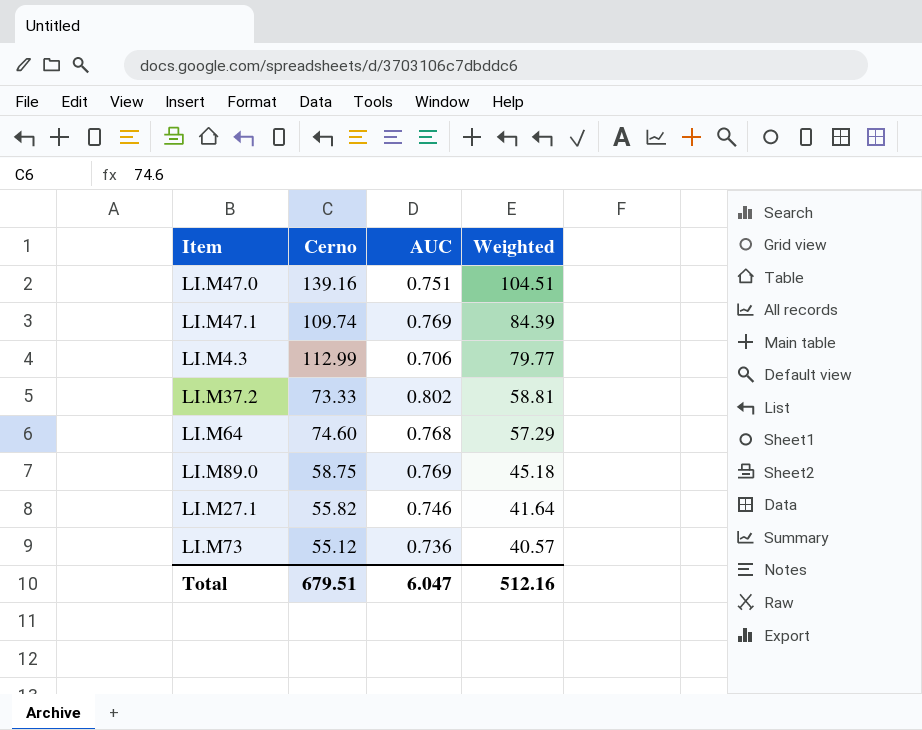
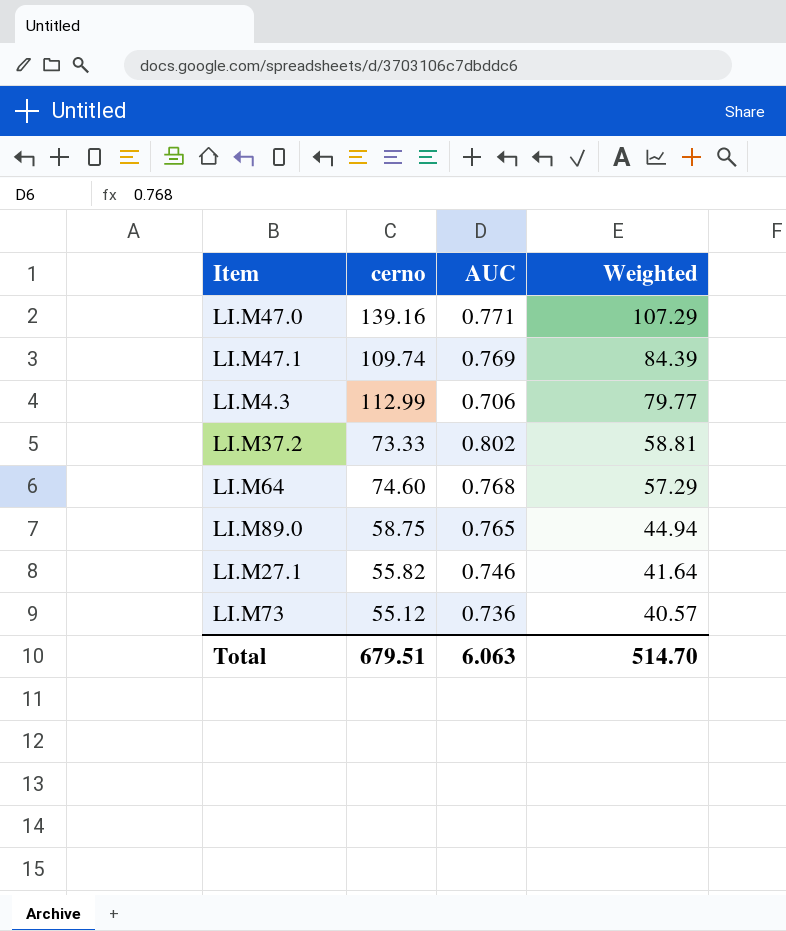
column name: Cerno -> cerno
LI.M47.0 | AUC: 0.751 -> 0.771
LI.M47.0 | Weighted: 104.51 -> 107.29
LI.M89.0 | AUC: 0.769 -> 0.765
LI.M89.0 | Weighted: 45.18 -> 44.94
Total | AUC: 6.047 -> 6.063
Total | Weighted: 512.16 -> 514.70

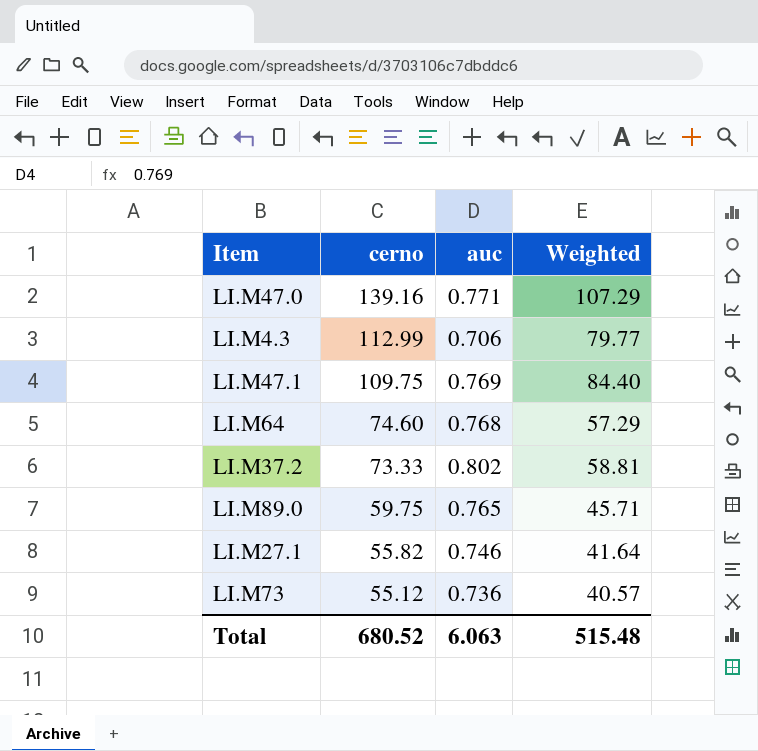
row order: Weighted descending -> cerno descending
column name: AUC -> auc
LI.M47.1 | cerno: 109.74 -> 109.75
LI.M47.1 | Weighted: 84.39 -> 84.40
LI.M89.0 | cerno: 58.75 -> 59.75
LI.M89.0 | Weighted: 44.94 -> 45.71
Total | cerno: 679.51 -> 680.52
Total | Weighted: 514.70 -> 515.48

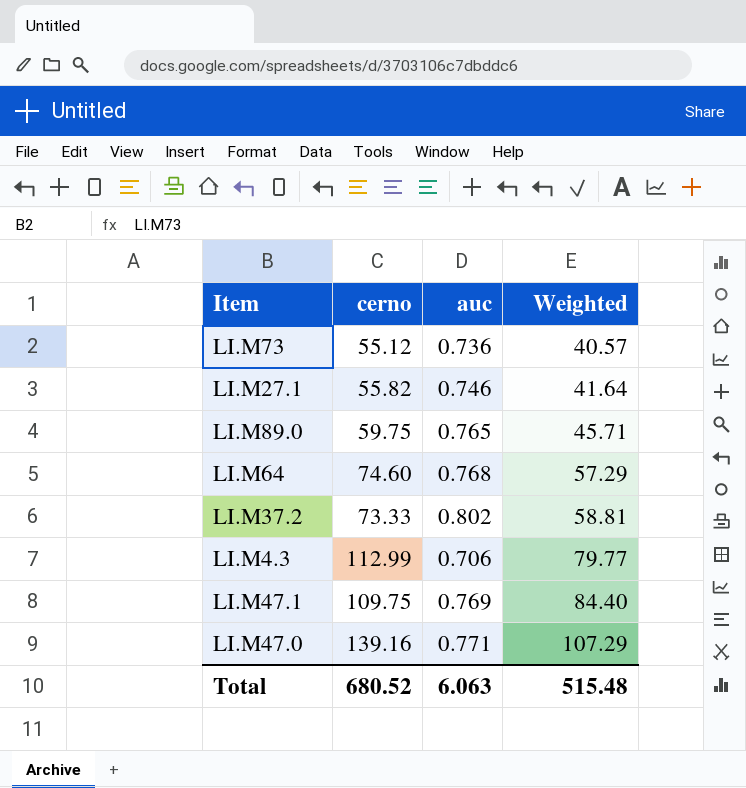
row order: cerno descending -> Weighted ascending

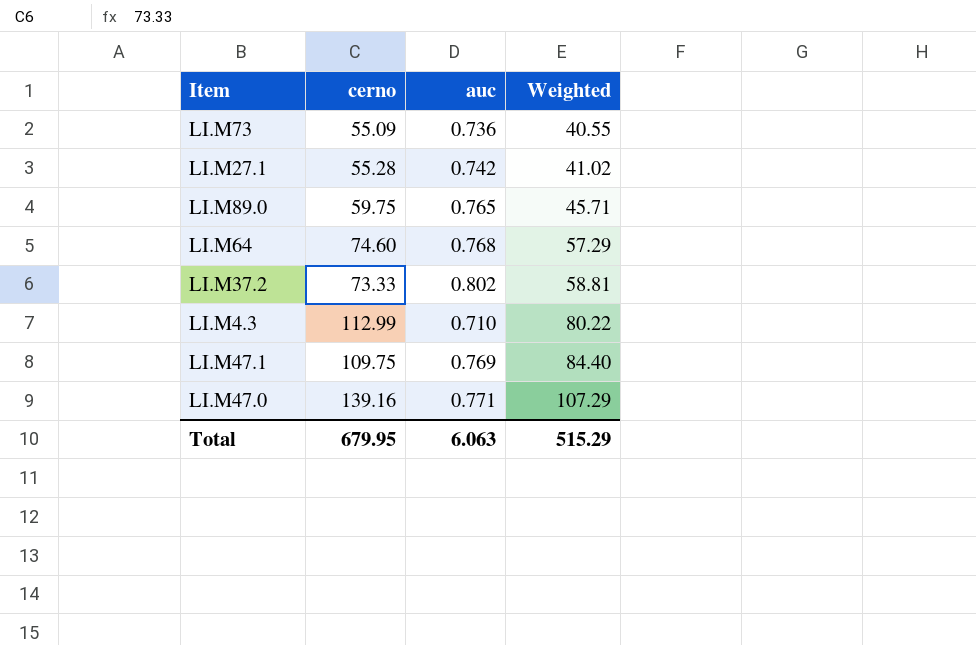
LI.M73 | cerno: 55.12 -> 55.09
LI.M73 | Weighted: 40.57 -> 40.55
LI.M27.1 | cerno: 55.82 -> 55.28
LI.M27.1 | auc: 0.746 -> 0.742
LI.M27.1 | Weighted: 41.64 -> 41.02
LI.M4.3 | auc: 0.706 -> 0.710
LI.M4.3 | Weighted: 79.77 -> 80.22
Total | cerno: 680.52 -> 679.95
Total | Weighted: 515.48 -> 515.29

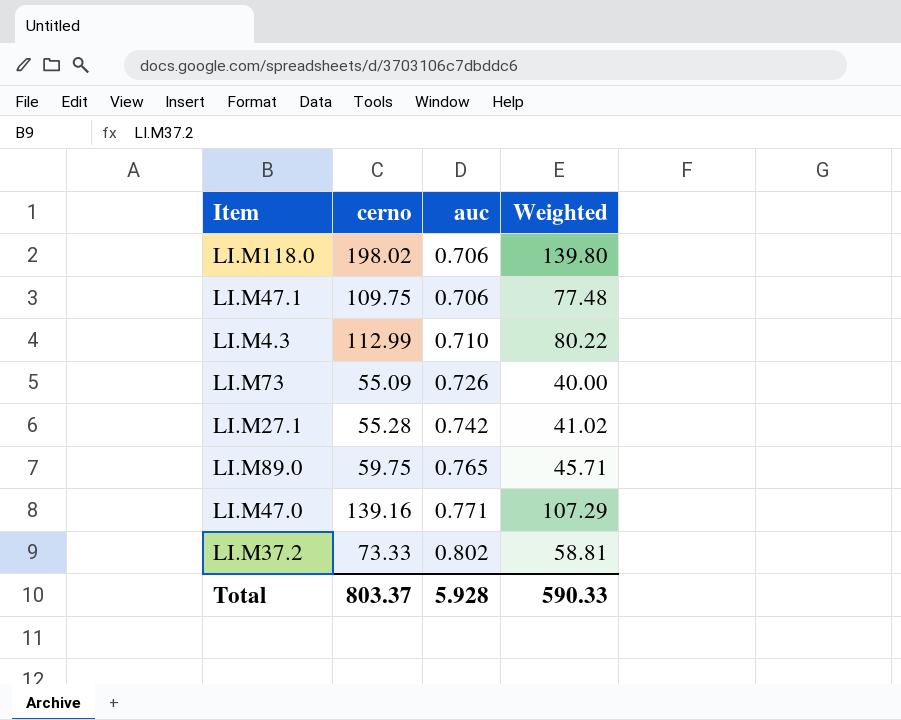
row order: Weighted ascending -> auc ascending
row LI.M64: 74.60 | 0.768 | 57.29 -> none
row LI.M118.0: none -> 198.02 | 0.706 | 139.80
LI.M47.1 | auc: 0.769 -> 0.706
LI.M47.1 | Weighted: 84.40 -> 77.48
LI.M73 | auc: 0.736 -> 0.726
LI.M73 | Weighted: 40.55 -> 40.00
Total | cerno: 679.95 -> 803.37
Total | auc: 6.063 -> 5.928
Total | Weighted: 515.29 -> 590.33

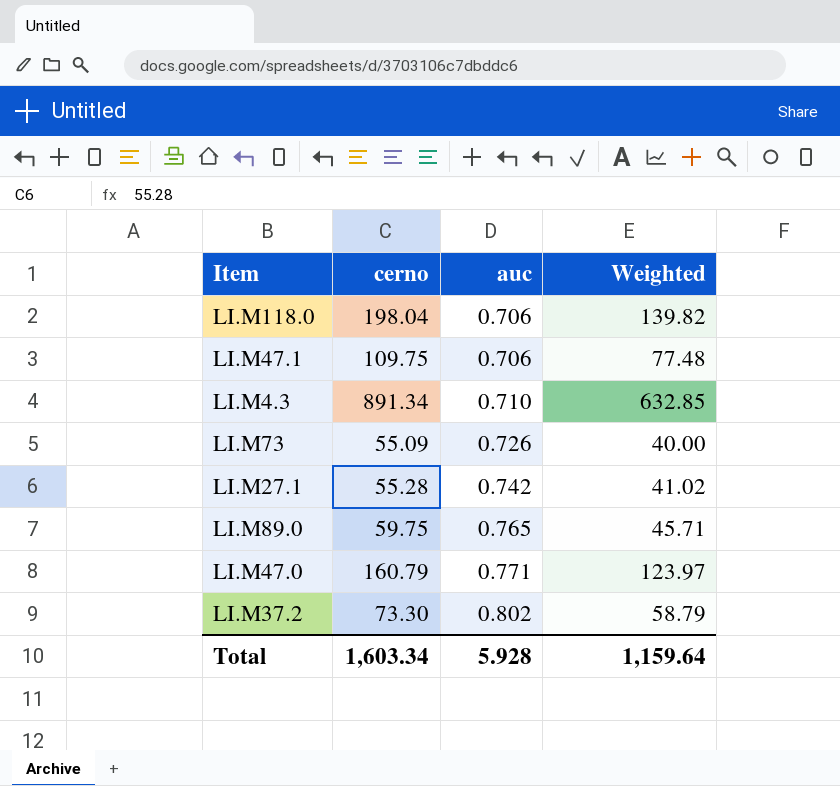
LI.M118.0 | cerno: 198.02 -> 198.04
LI.M118.0 | Weighted: 139.80 -> 139.82
LI.M4.3 | cerno: 112.99 -> 891.34
LI.M4.3 | Weighted: 80.22 -> 632.85
LI.M47.0 | cerno: 139.16 -> 160.79
LI.M47.0 | Weighted: 107.29 -> 123.97
LI.M37.2 | cerno: 73.33 -> 73.30
LI.M37.2 | Weighted: 58.81 -> 58.79
Total | cerno: 803.37 -> 1,603.34
Total | Weighted: 590.33 -> 1,159.64

